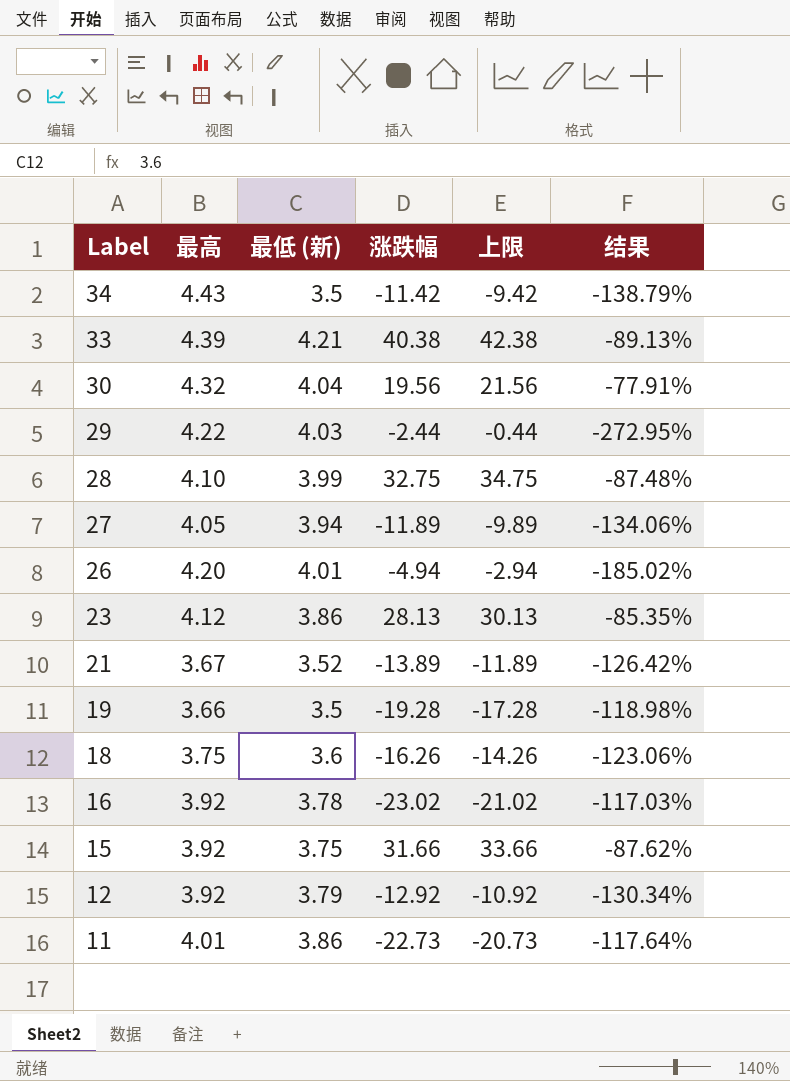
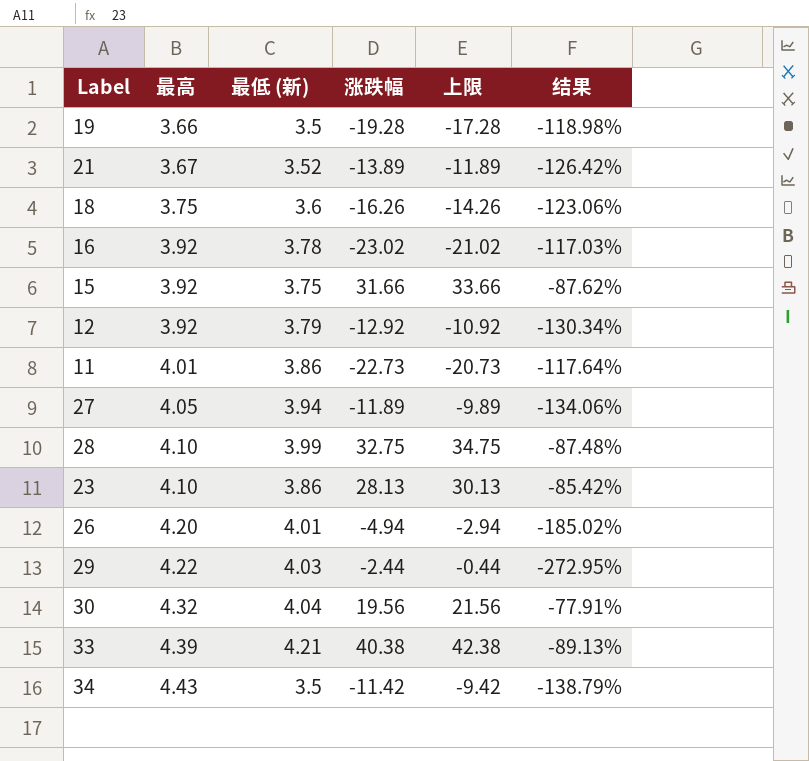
row order: Label descending -> 最高 ascending
23 | 最高: 4.12 -> 4.10
23 | 结果: -85.35% -> -85.42%

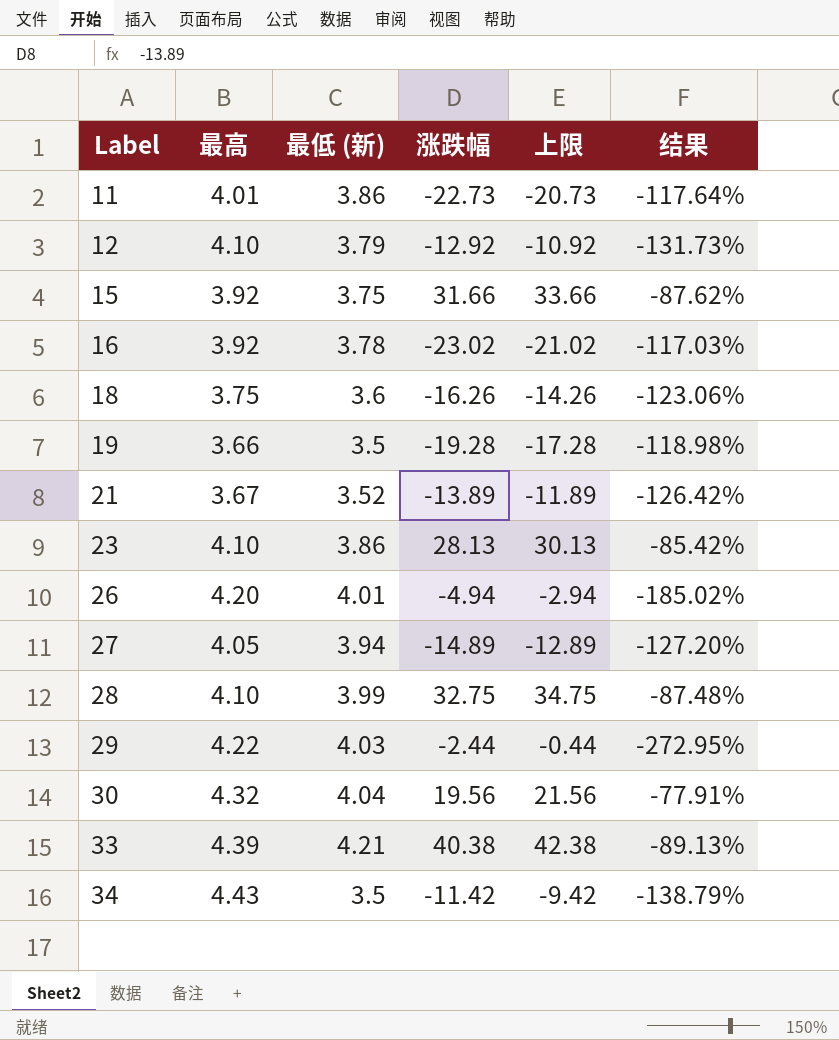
row order: 最高 ascending -> Label ascending
12 | 最高: 3.92 -> 4.10
12 | 结果: -130.34% -> -131.73%
27 | 涨跌幅: -11.89 -> -14.89
27 | 上限: -9.89 -> -12.89
27 | 结果: -134.06% -> -127.20%

